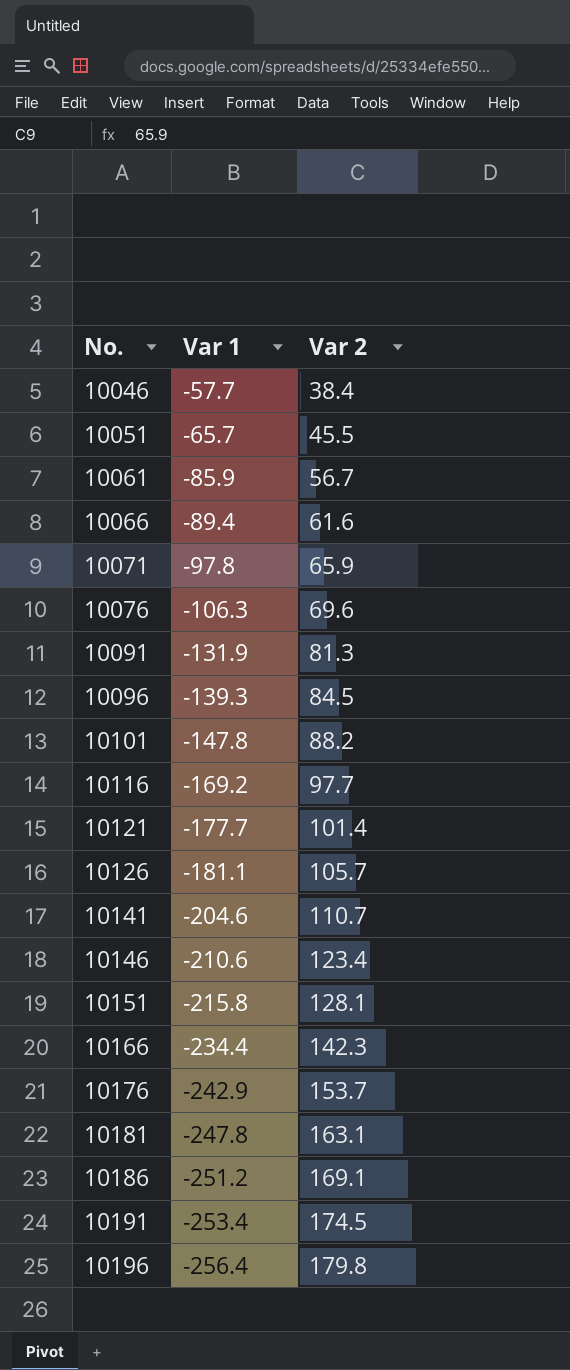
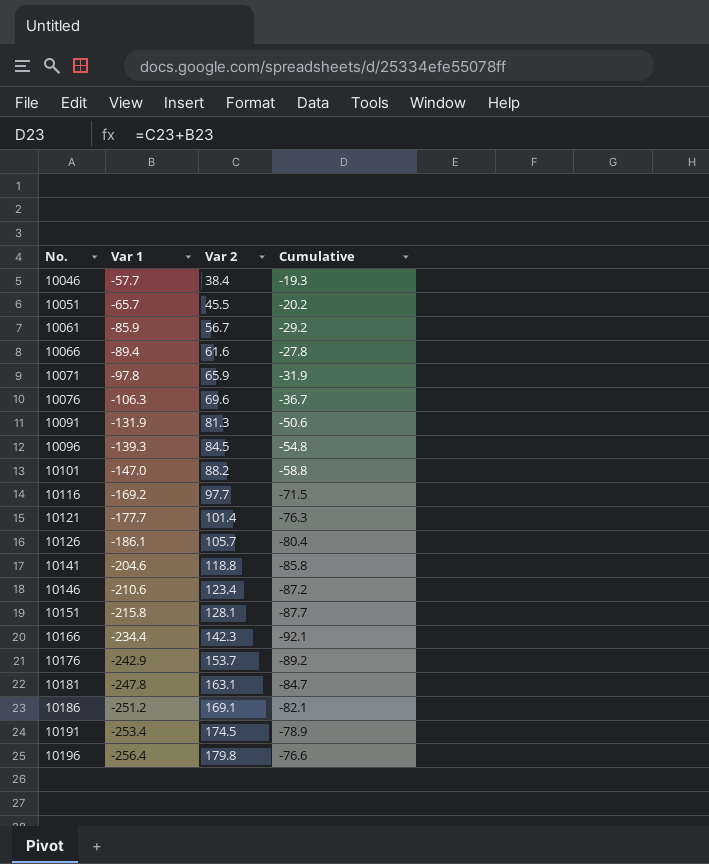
column Cumulative | formula: none -> [Var 1] + [Var 2]
10101 | Var 1: -147.8 -> -147.0
10126 | Var 1: -181.1 -> -186.1
10141 | Var 2: 110.7 -> 118.8

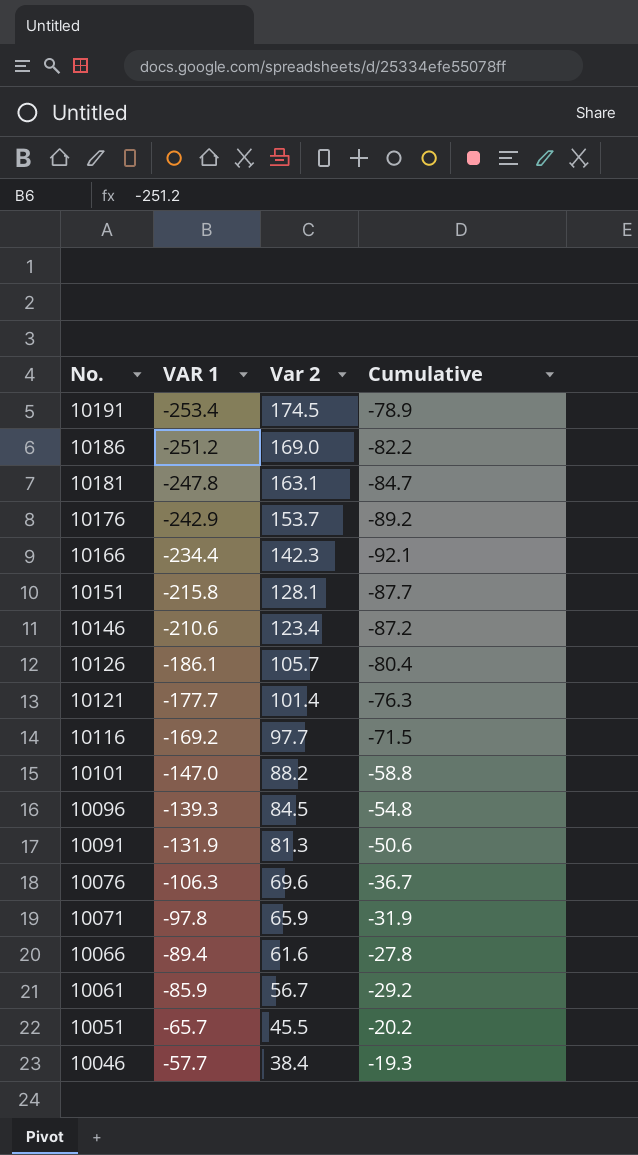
row order: No. ascending -> No. descending
column name: Var 1 -> VAR 1
row 10141: -204.6 | 118.8 | -85.8 -> none
row 10196: -256.4 | 179.8 | -76.6 -> none
10186 | Var 2: 169.1 -> 169.0
10186 | Cumulative: -82.1 -> -82.2

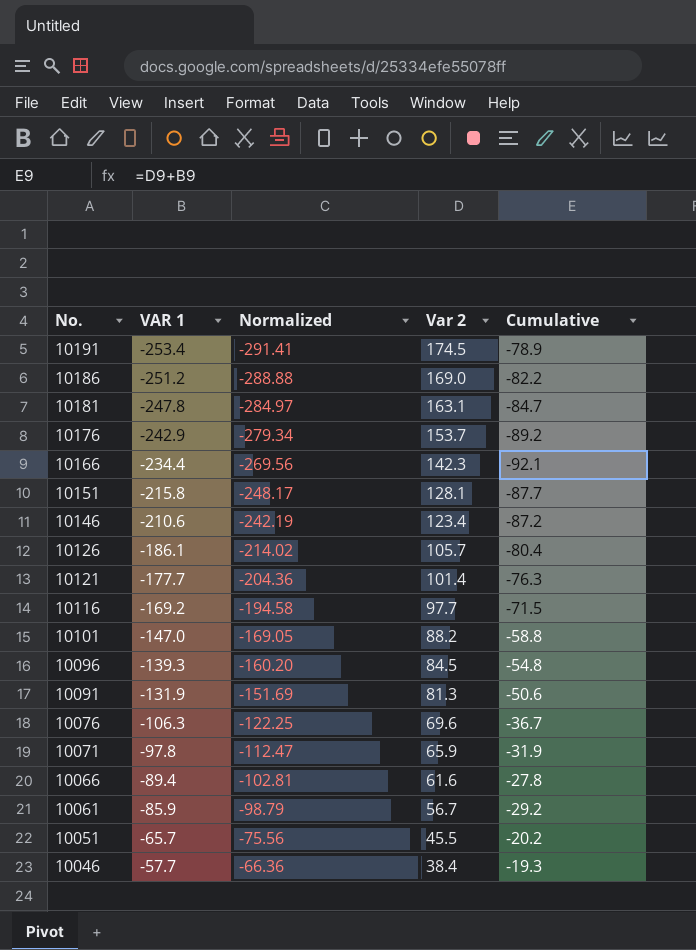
column Normalized | formula: none -> [VAR 1] * 1.15

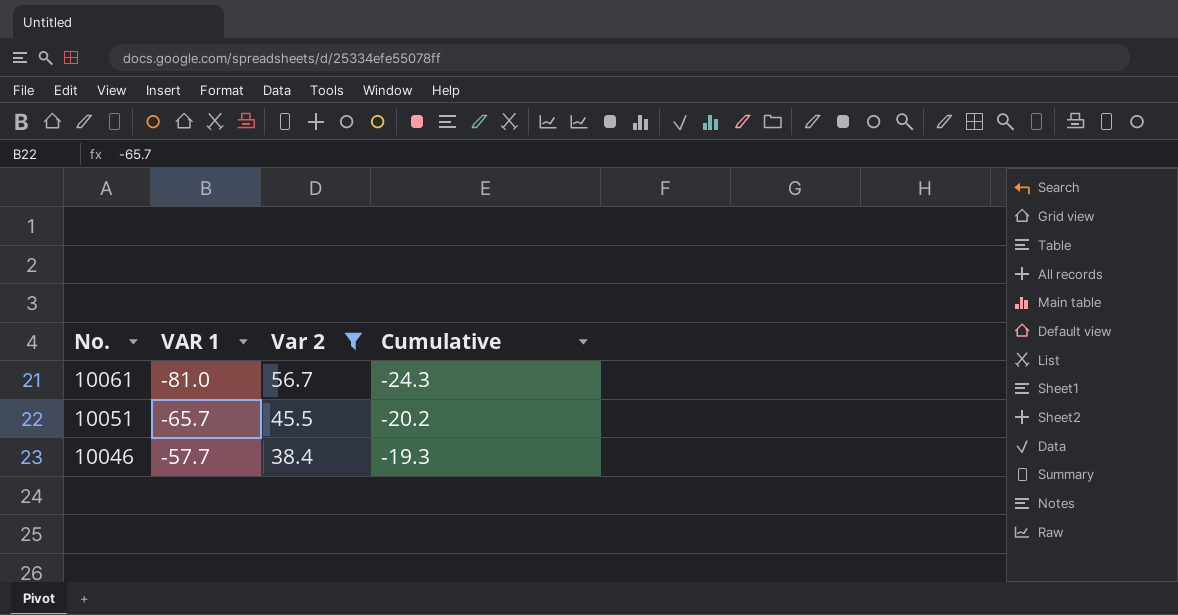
filter: none -> Var 2 <= 56.7
column Normalized | formula: [VAR 1] * 1.15 -> none
10061 | VAR 1: -85.9 -> -81.0
10061 | Cumulative: -29.2 -> -24.3

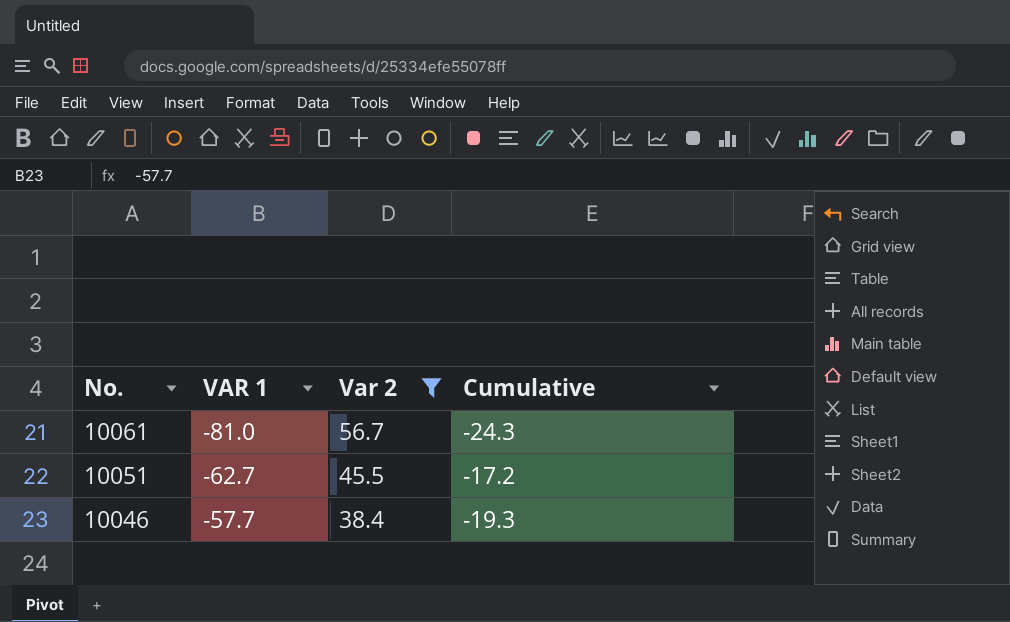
10051 | VAR 1: -65.7 -> -62.7
10051 | Cumulative: -20.2 -> -17.2

